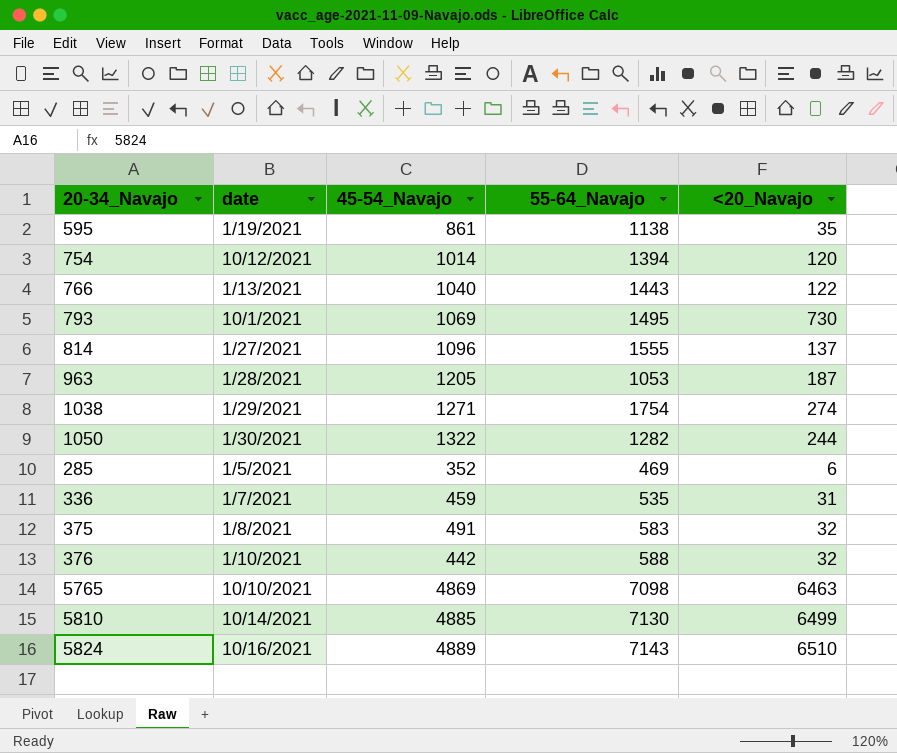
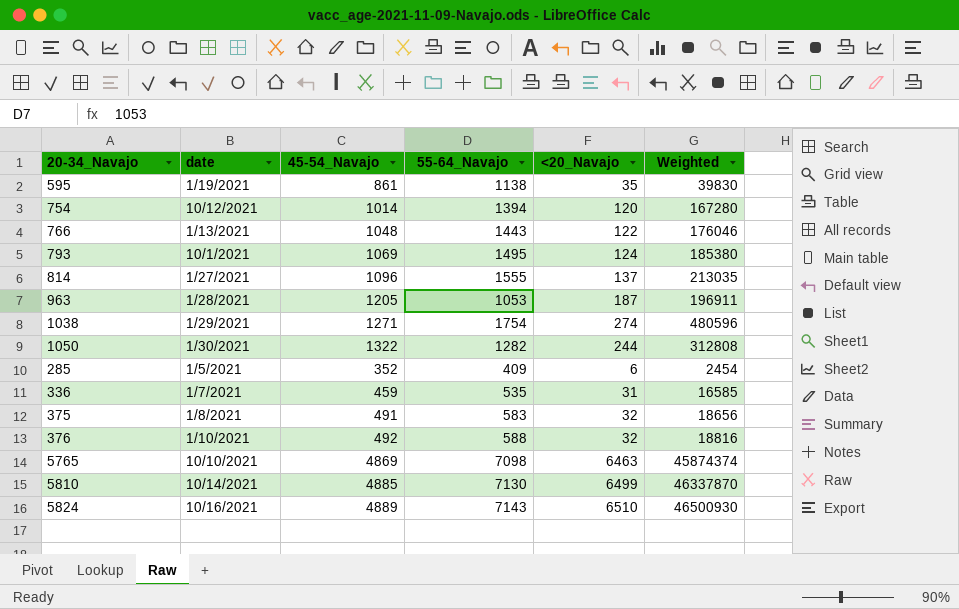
column Weighted | formula: none -> [55-64_Navajo] * [<20_Navajo]
766 | 45-54_Navajo: 1040 -> 1048
793 | <20_Navajo: 730 -> 124
285 | 55-64_Navajo: 469 -> 409
376 | 45-54_Navajo: 442 -> 492

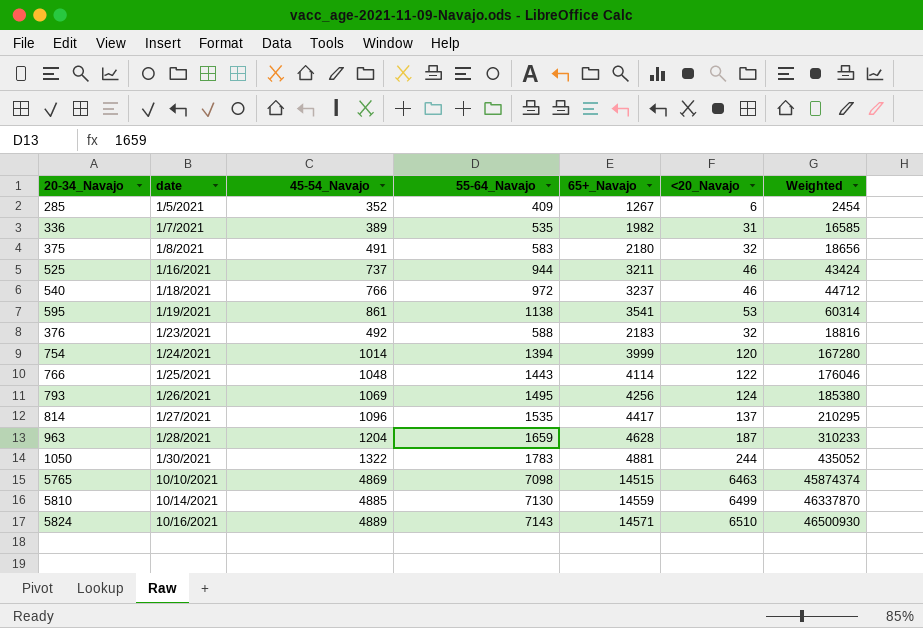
row order: none -> date ascending
column 65+_Navajo | position: none -> 5
row 1038: 1/29/2021 | 1271 | 1754 | 274 | 480596 -> none
336 | 45-54_Navajo: 459 -> 389
row 525: none -> 1/16/2021 | 737 | 944 | 3211 | 46 | 43424
row 540: none -> 1/18/2021 | 766 | 972 | 3237 | 46 | 44712
595 | <20_Navajo: 35 -> 53
595 | Weighted: 39830 -> 60314
376 | date: 1/10/2021 -> 1/23/2021
754 | date: 10/12/2021 -> 1/24/2021
766 | date: 1/13/2021 -> 1/25/2021
793 | date: 10/1/2021 -> 1/26/2021
814 | 55-64_Navajo: 1555 -> 1535
814 | Weighted: 213035 -> 210295
963 | 45-54_Navajo: 1205 -> 1204
963 | 55-64_Navajo: 1053 -> 1659
963 | Weighted: 196911 -> 310233
1050 | 55-64_Navajo: 1282 -> 1783
1050 | Weighted: 312808 -> 435052

